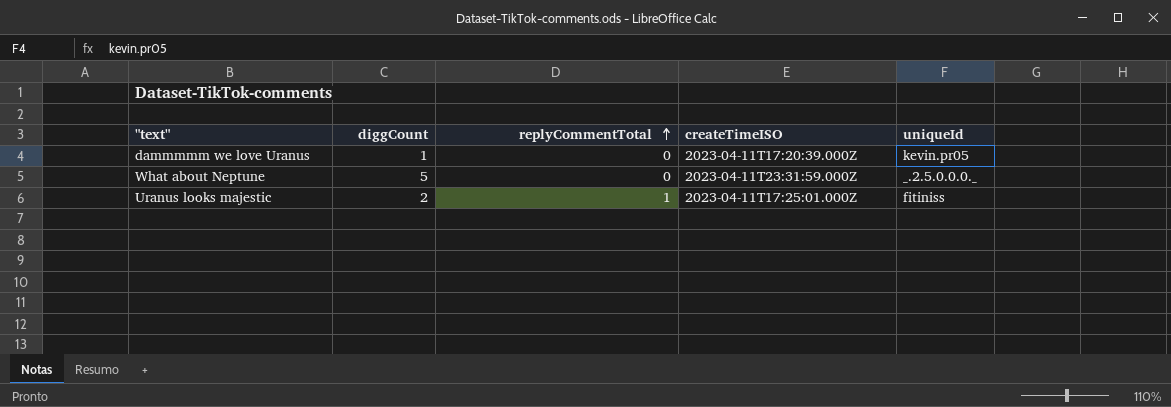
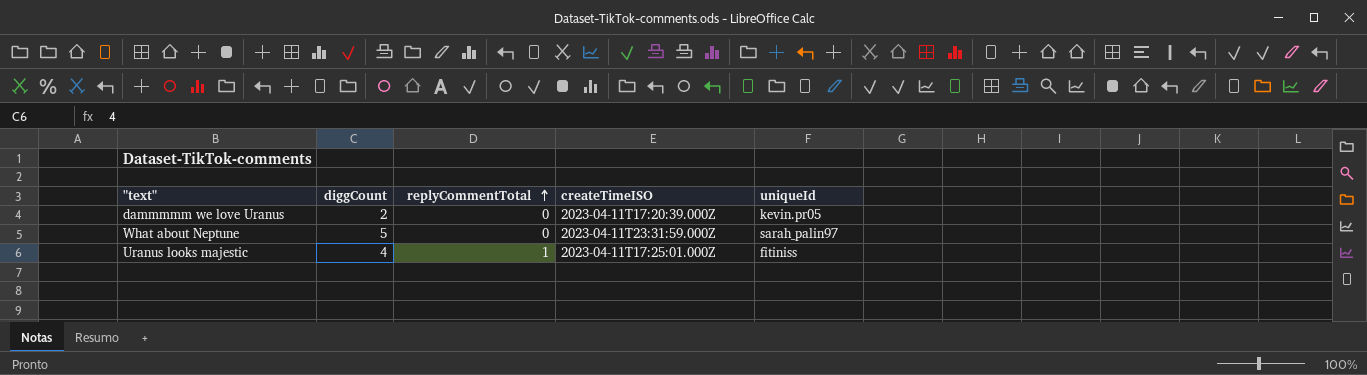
dammmmm we love Uranus | diggCount: 1 -> 2
What about Neptune | uniqueId: _.2.5.0.0.0._ -> sarah_palin97
Uranus looks majestic | diggCount: 2 -> 4

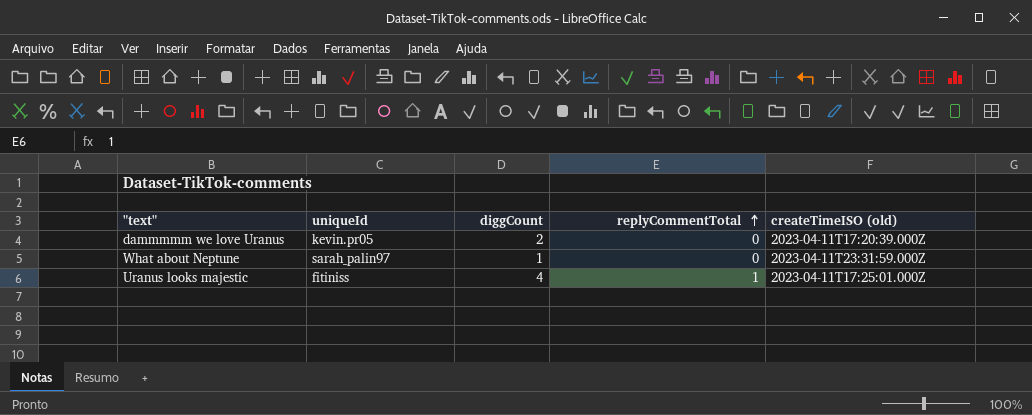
column uniqueId | position: 5 -> 2
column name: createTimeISO -> createTimeISO (old)
What about Neptune | diggCount: 5 -> 1

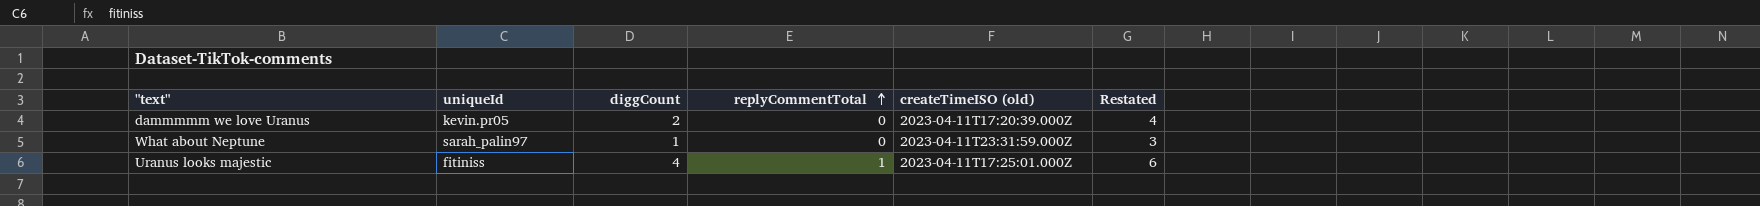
column Restated | formula: none -> [diggCount] + 2

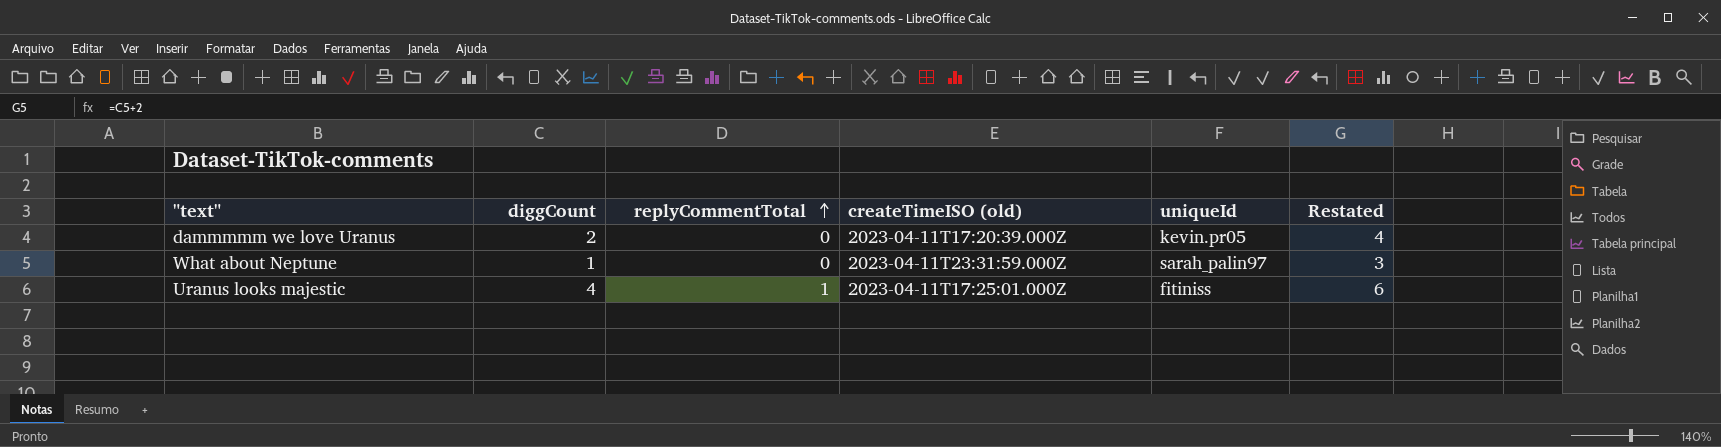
column uniqueId | position: 2 -> 5

